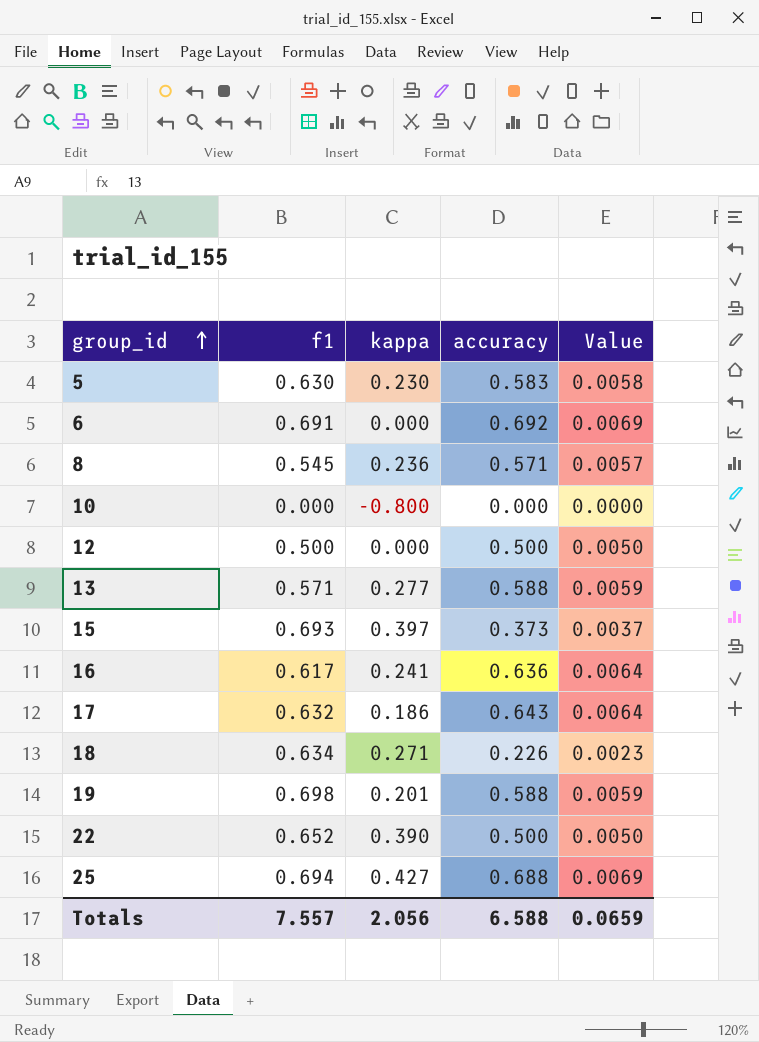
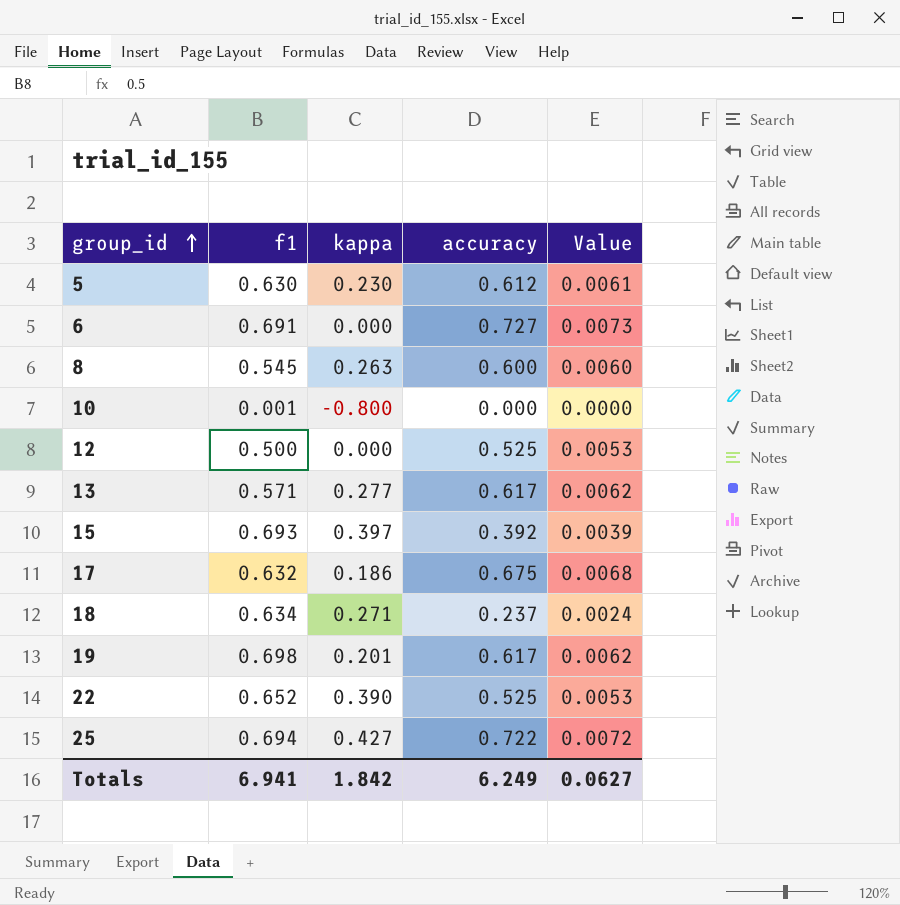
row 16: 0.617 | 0.241 | 0.636 | 0.0064 -> none
5 | accuracy: 0.583 -> 0.612
5 | Value: 0.0058 -> 0.0061
6 | accuracy: 0.692 -> 0.727
6 | Value: 0.0069 -> 0.0073
8 | kappa: 0.236 -> 0.263
8 | accuracy: 0.571 -> 0.600
8 | Value: 0.0057 -> 0.0060
10 | f1: 0.000 -> 0.001
12 | accuracy: 0.500 -> 0.525
12 | Value: 0.0050 -> 0.0053
13 | accuracy: 0.588 -> 0.617
13 | Value: 0.0059 -> 0.0062
15 | accuracy: 0.373 -> 0.392
15 | Value: 0.0037 -> 0.0039
17 | accuracy: 0.643 -> 0.675
17 | Value: 0.0064 -> 0.0068
18 | accuracy: 0.226 -> 0.237
18 | Value: 0.0023 -> 0.0024
19 | accuracy: 0.588 -> 0.617
19 | Value: 0.0059 -> 0.0062
22 | accuracy: 0.500 -> 0.525
22 | Value: 0.0050 -> 0.0053
25 | accuracy: 0.688 -> 0.722
25 | Value: 0.0069 -> 0.0072
Totals | f1: 7.557 -> 6.941
Totals | kappa: 2.056 -> 1.842
Totals | accuracy: 6.588 -> 6.249
Totals | Value: 0.0659 -> 0.0627

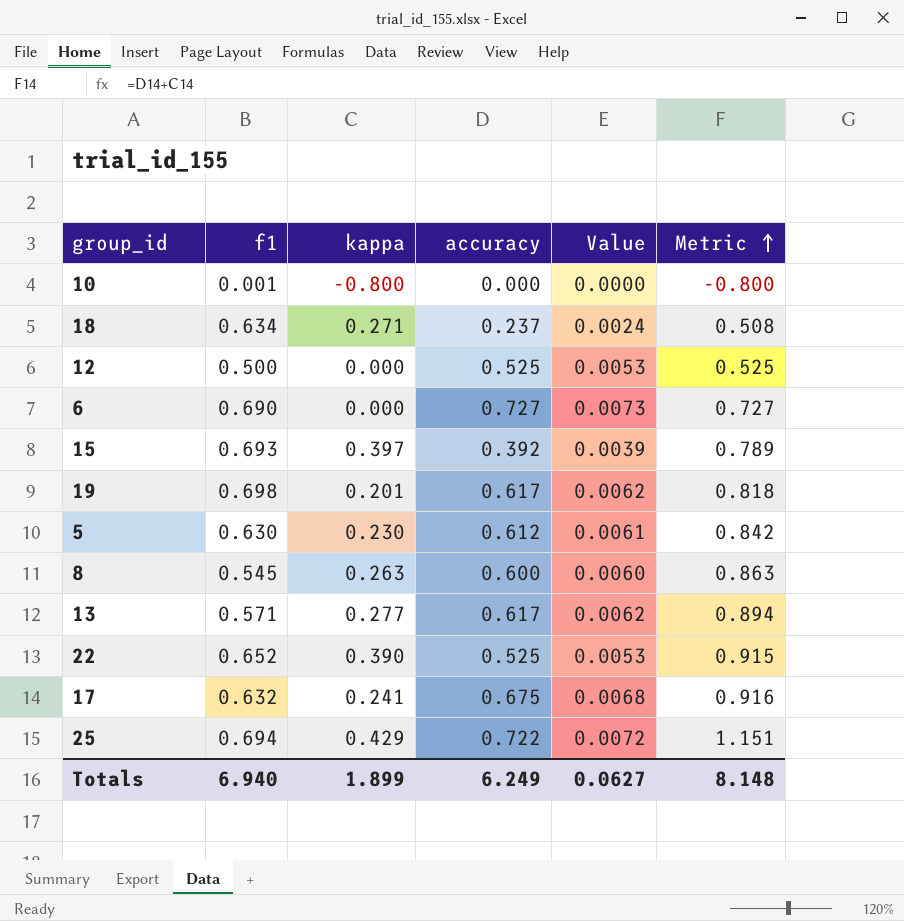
row order: group_id ascending -> Metric ascending
column Metric | formula: none -> [kappa] + [accuracy]
6 | f1: 0.691 -> 0.690
17 | kappa: 0.186 -> 0.241
25 | kappa: 0.427 -> 0.429
Totals | f1: 6.941 -> 6.940
Totals | kappa: 1.842 -> 1.899

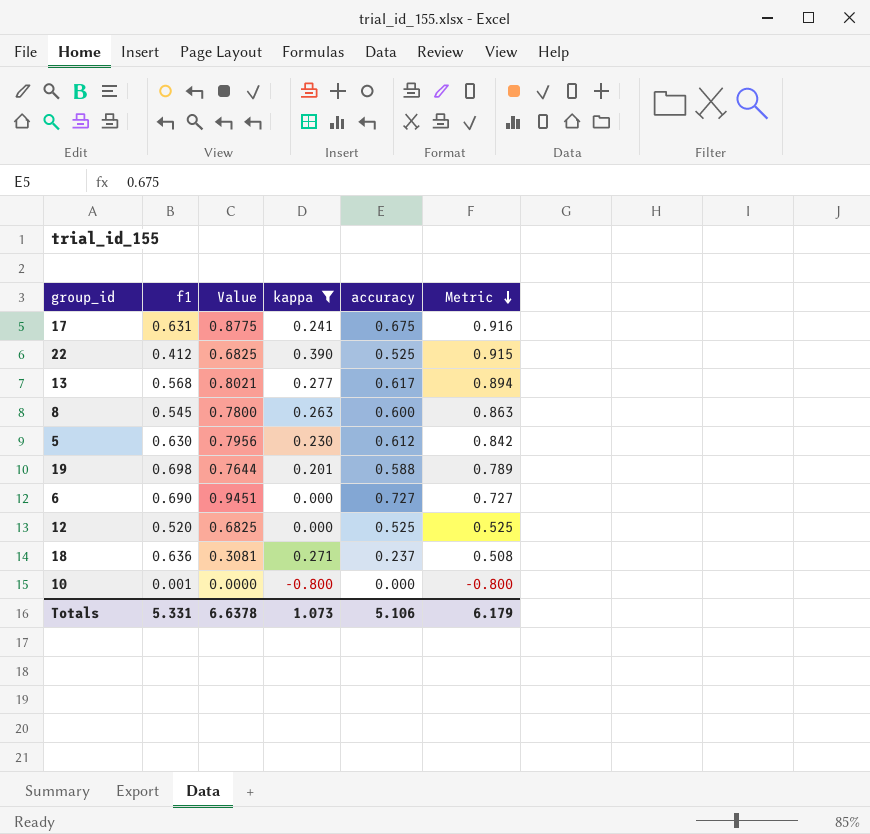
filter: none -> kappa <= 0.390
row order: Metric ascending -> Metric descending
column Value | formula: [accuracy] * 0.01 -> [accuracy] * 1.3
column Value | position: 5 -> 3
17 | f1: 0.632 -> 0.631
22 | f1: 0.652 -> 0.412
13 | f1: 0.571 -> 0.568
19 | accuracy: 0.617 -> 0.588
19 | Metric: 0.818 -> 0.789
12 | f1: 0.500 -> 0.520
18 | f1: 0.634 -> 0.636
Totals | f1: 6.940 -> 5.331
Totals | Value: 0.0627 -> 6.6378
Totals | kappa: 1.899 -> 1.073
Totals | accuracy: 6.249 -> 5.106
Totals | Metric: 8.148 -> 6.179

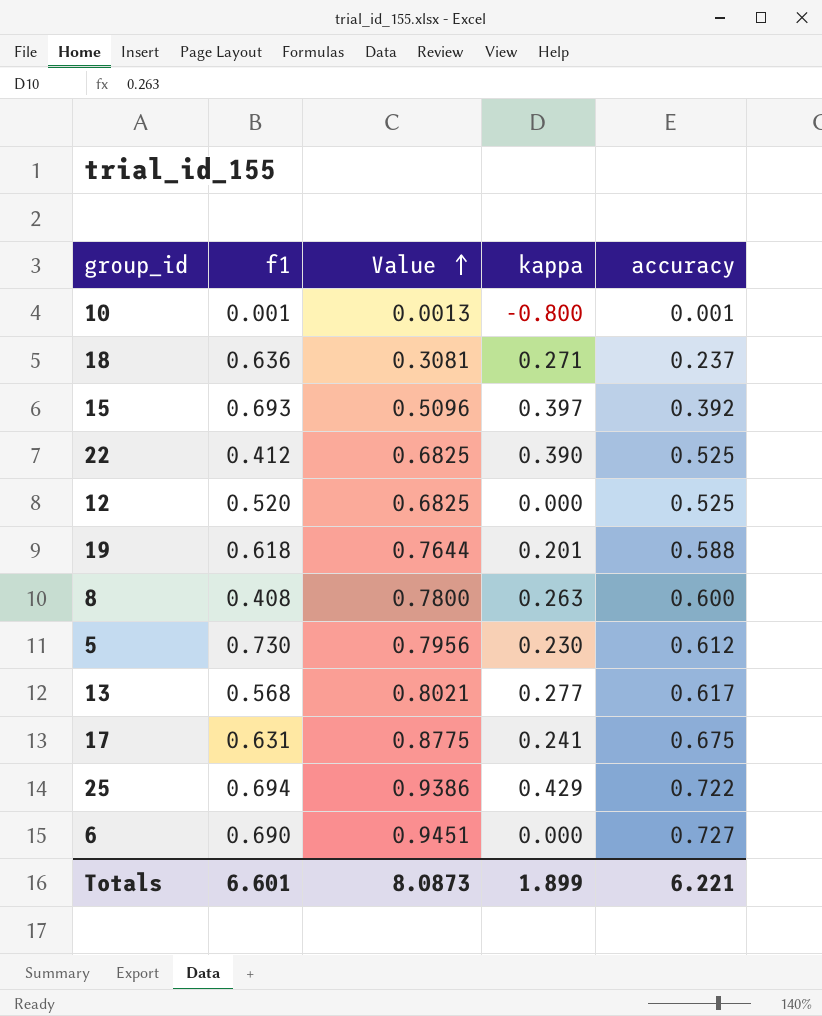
filter: kappa <= 0.390 -> none
row order: Metric descending -> Value ascending
column Metric | formula: [kappa] + [accuracy] -> none
10 | Value: 0.0000 -> 0.0013
10 | accuracy: 0.000 -> 0.001
19 | f1: 0.698 -> 0.618
8 | f1: 0.545 -> 0.408
5 | f1: 0.630 -> 0.730
Totals | f1: 5.331 -> 6.601
Totals | Value: 6.6378 -> 8.0873
Totals | kappa: 1.073 -> 1.899
Totals | accuracy: 5.106 -> 6.221

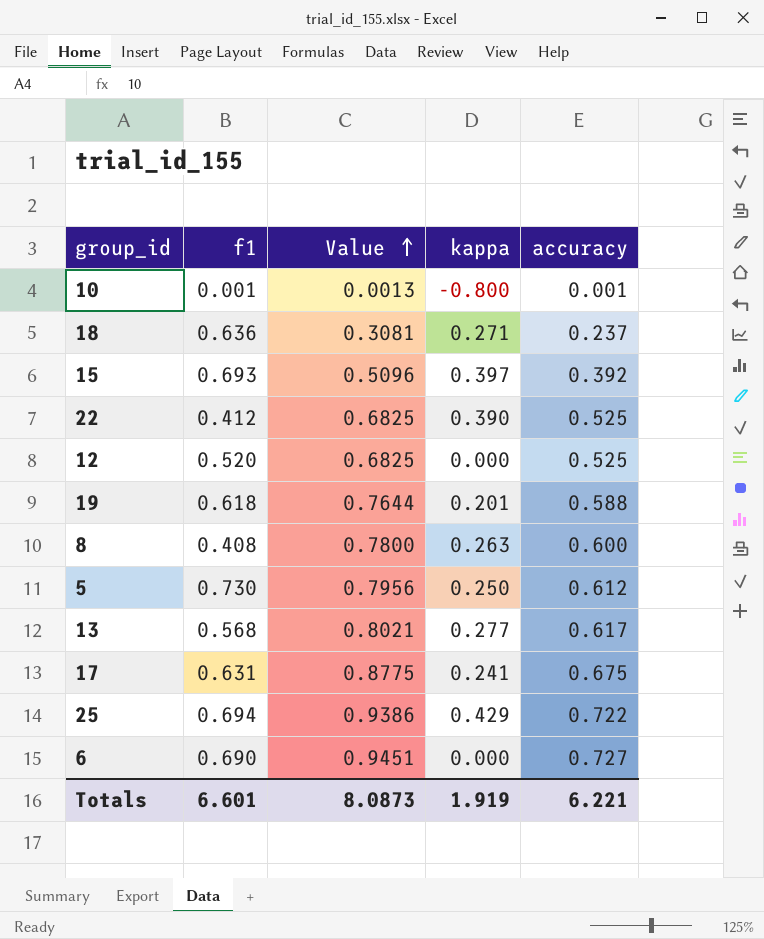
5 | kappa: 0.230 -> 0.250
Totals | kappa: 1.899 -> 1.919

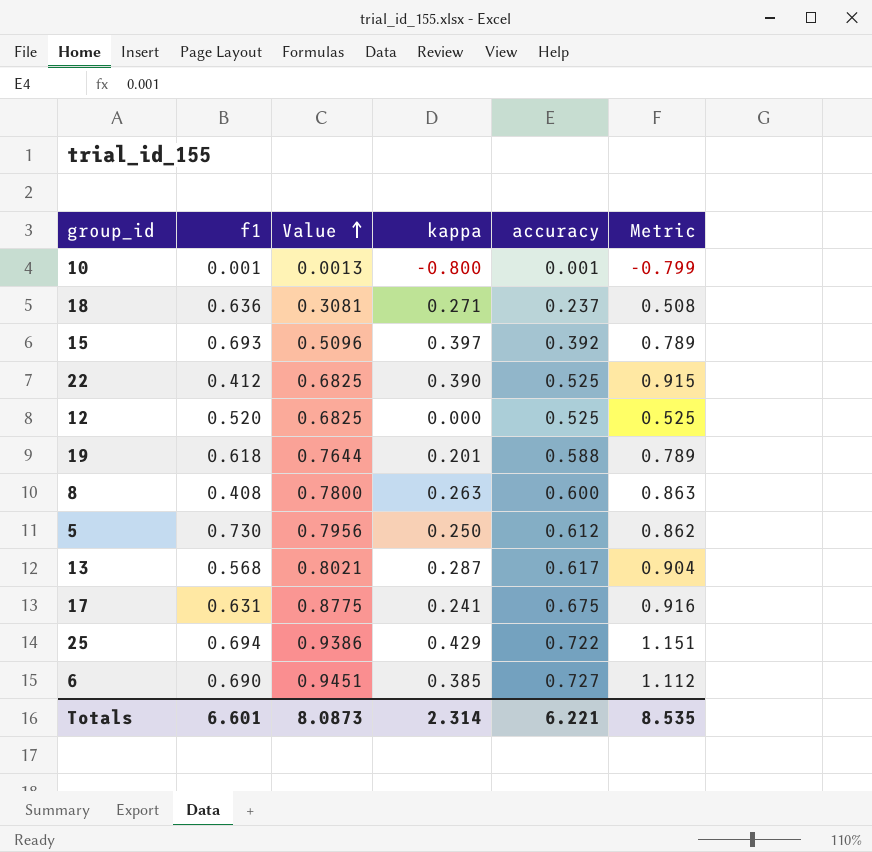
column Metric | formula: none -> [kappa] + [accuracy]
13 | kappa: 0.277 -> 0.287
6 | kappa: 0.000 -> 0.385
Totals | kappa: 1.919 -> 2.314

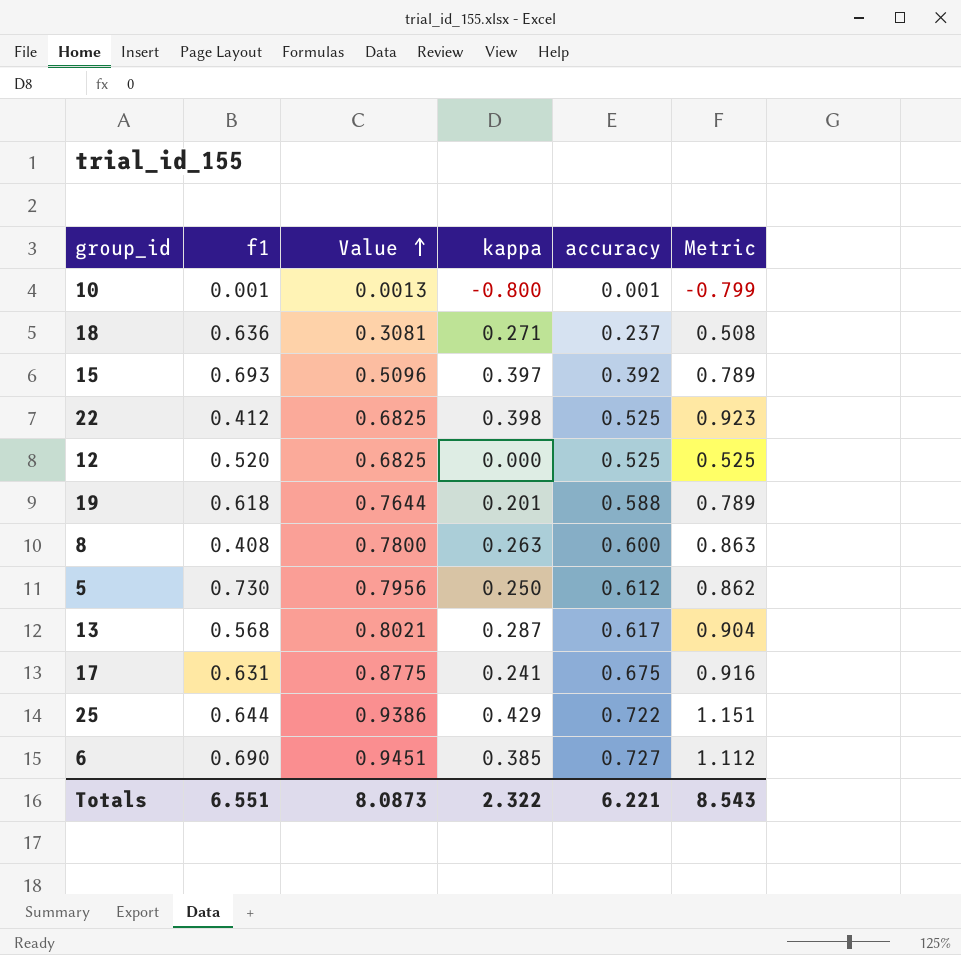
22 | kappa: 0.390 -> 0.398
22 | Metric: 0.915 -> 0.923
25 | f1: 0.694 -> 0.644
Totals | f1: 6.601 -> 6.551
Totals | kappa: 2.314 -> 2.322
Totals | Metric: 8.535 -> 8.543

